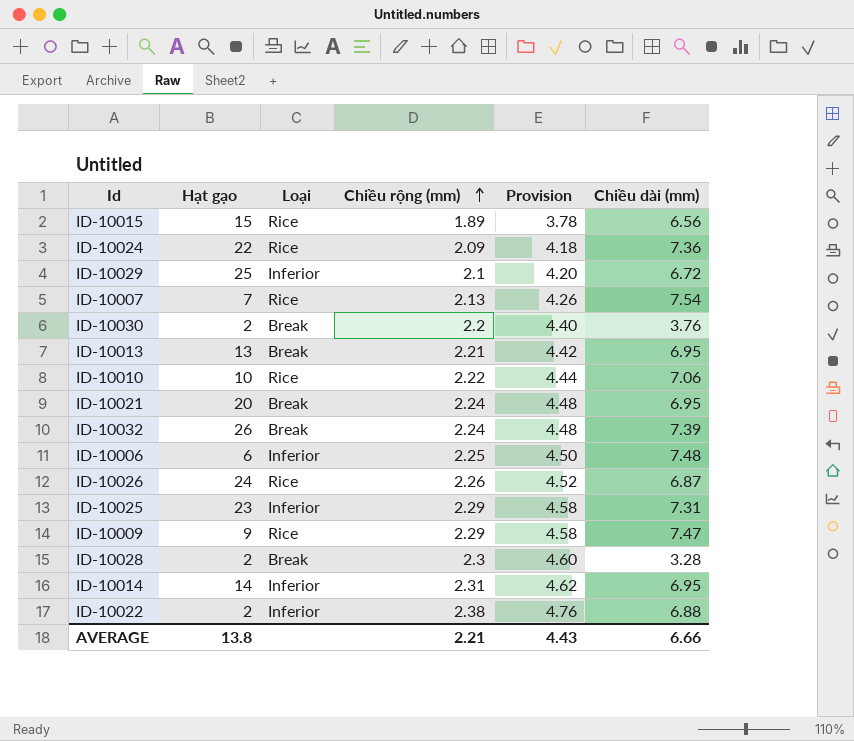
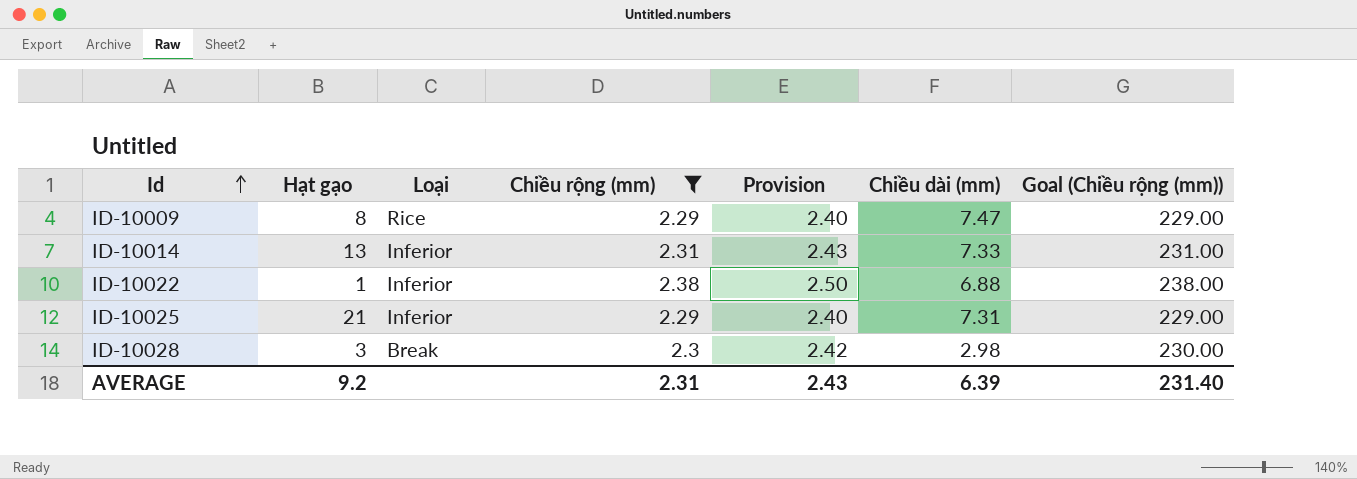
filter: none -> Chiều rộng (mm) >= 2.29
row order: Chiều rộng (mm) ascending -> Id ascending
column Provision | formula: [Chiều rộng (mm)] * 2 -> [Chiều rộng (mm)] * 1.05
column Goal (Chiều rộng (mm)) | formula: none -> [Chiều rộng (mm)] * 100
ID-10009 | Hạt gạo: 9 -> 8
ID-10014 | Hạt gạo: 14 -> 13
ID-10014 | Chiều dài (mm): 6.95 -> 7.33
ID-10022 | Hạt gạo: 2 -> 1
ID-10025 | Hạt gạo: 23 -> 21
ID-10028 | Hạt gạo: 2 -> 3
ID-10028 | Chiều dài (mm): 3.28 -> 2.98
AVERAGE | Hạt gạo: 13.8 -> 9.2
AVERAGE | Chiều rộng (mm): 2.21 -> 2.31
AVERAGE | Provision: 4.43 -> 2.43
AVERAGE | Chiều dài (mm): 6.66 -> 6.39

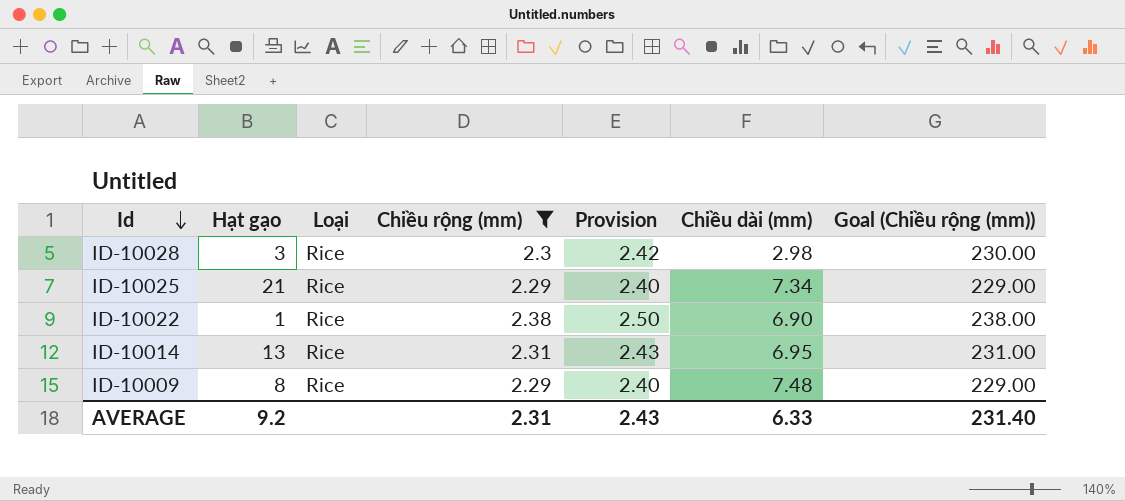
row order: Id ascending -> Id descending
ID-10028 | Loại: Break -> Rice
ID-10025 | Loại: Inferior -> Rice
ID-10025 | Chiều dài (mm): 7.31 -> 7.34
ID-10022 | Loại: Inferior -> Rice
ID-10022 | Chiều dài (mm): 6.88 -> 6.90
ID-10014 | Loại: Inferior -> Rice
ID-10014 | Chiều dài (mm): 7.33 -> 6.95
ID-10009 | Chiều dài (mm): 7.47 -> 7.48
AVERAGE | Chiều dài (mm): 6.39 -> 6.33

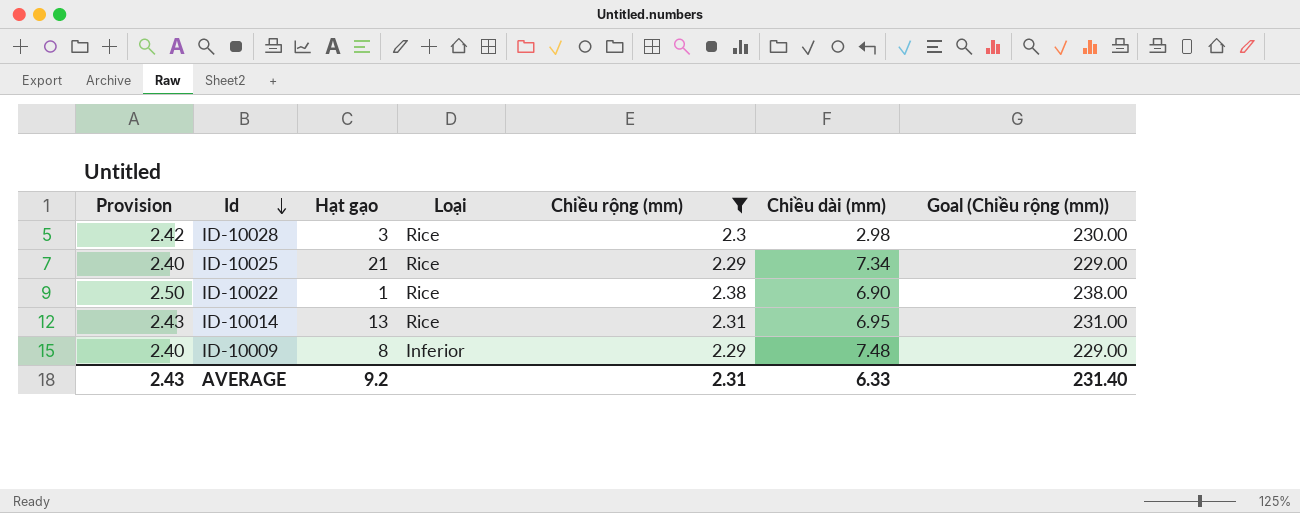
column Provision | position: 5 -> 1
ID-10009 | Loại: Rice -> Inferior

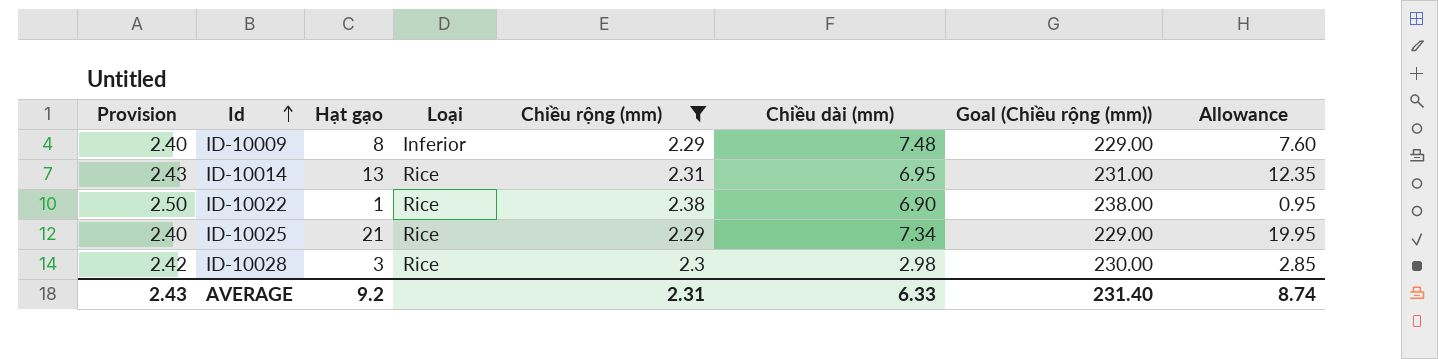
row order: Id descending -> Id ascending
column Allowance | formula: none -> [Hạt gạo] * 0.95

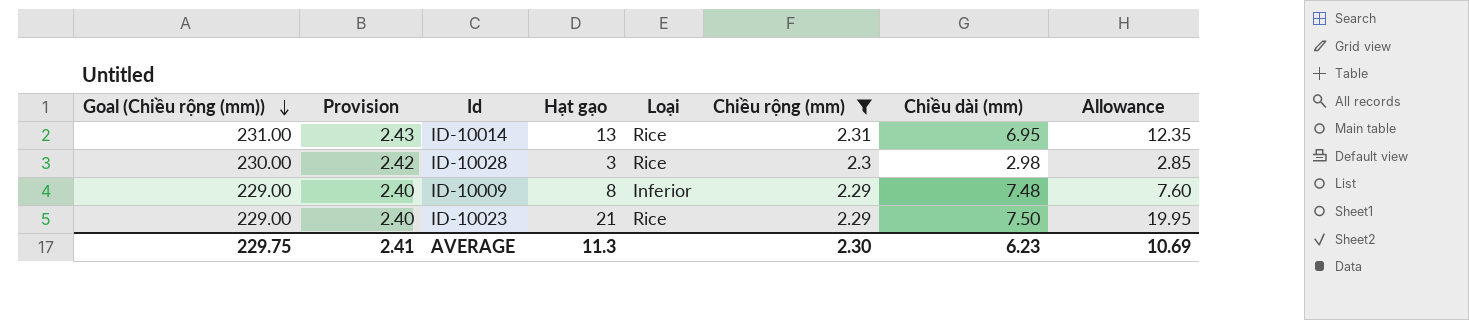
row order: Id ascending -> Goal (Chiều rộng (mm)) descending
column Goal (Chiều rộng (mm)) | position: 7 -> 1
row ID-10022: 2.50 | 1 | Rice | 2.38 | 6.90 | 238.00 | 0.95 -> none
row ID-10025: 2.40 | 21 | Rice | 2.29 | 7.34 | 229.00 | 19.95 -> none
row ID-10023: none -> 229.00 | 2.40 | 21 | Rice | 2.29 | 7.50 | 19.95
AVERAGE | Goal (Chiều rộng (mm)): 231.40 -> 229.75
AVERAGE | Provision: 2.43 -> 2.41
AVERAGE | Hạt gạo: 9.2 -> 11.3
AVERAGE | Chiều rộng (mm): 2.31 -> 2.30
AVERAGE | Chiều dài (mm): 6.33 -> 6.23
AVERAGE | Allowance: 8.74 -> 10.69

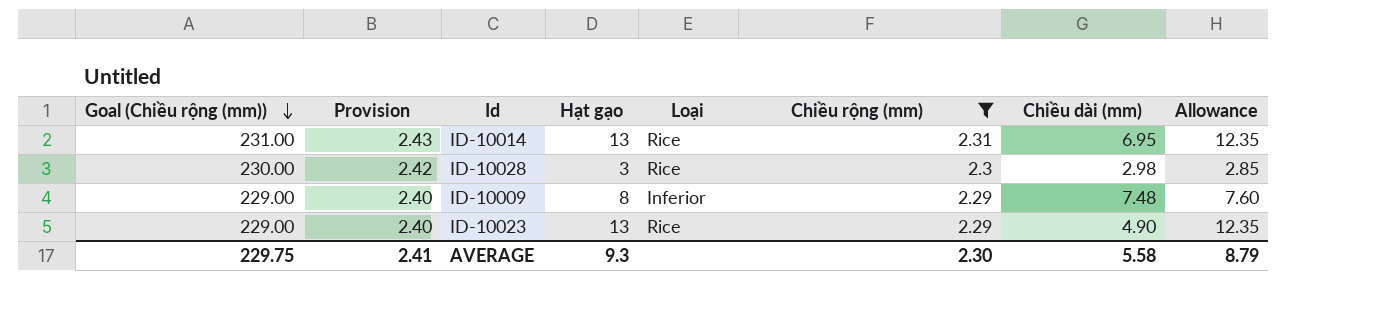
ID-10023 | Hạt gạo: 21 -> 13
ID-10023 | Chiều dài (mm): 7.50 -> 4.90
ID-10023 | Allowance: 19.95 -> 12.35
AVERAGE | Hạt gạo: 11.3 -> 9.3
AVERAGE | Chiều dài (mm): 6.23 -> 5.58
AVERAGE | Allowance: 10.69 -> 8.79

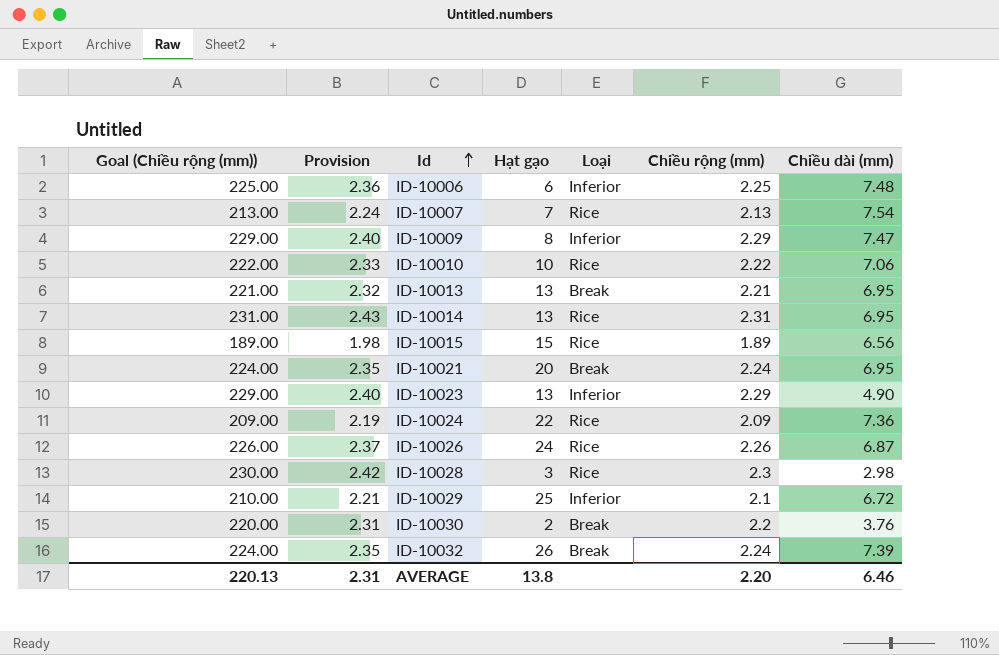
filter: Chiều rộng (mm) >= 2.29 -> none
row order: Goal (Chiều rộng (mm)) descending -> Id ascending
column Allowance | formula: [Hạt gạo] * 0.95 -> none
ID-10009 | Chiều dài (mm): 7.48 -> 7.47
ID-10023 | Loại: Rice -> Inferior
AVERAGE | Goal (Chiều rộng (mm)): 229.75 -> 220.13
AVERAGE | Provision: 2.41 -> 2.31
AVERAGE | Hạt gạo: 9.3 -> 13.8
AVERAGE | Chiều rộng (mm): 2.30 -> 2.20
AVERAGE | Chiều dài (mm): 5.58 -> 6.46

